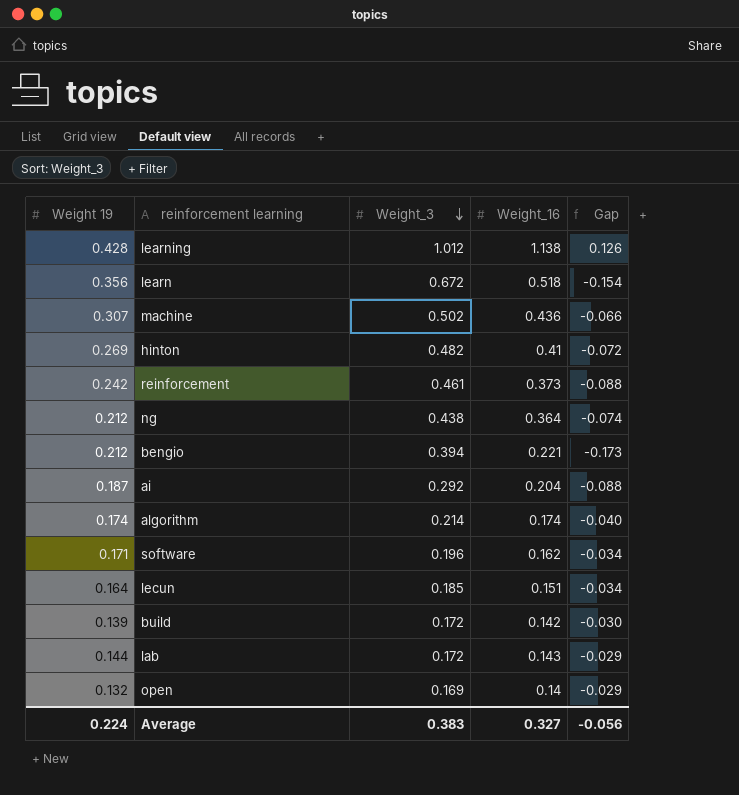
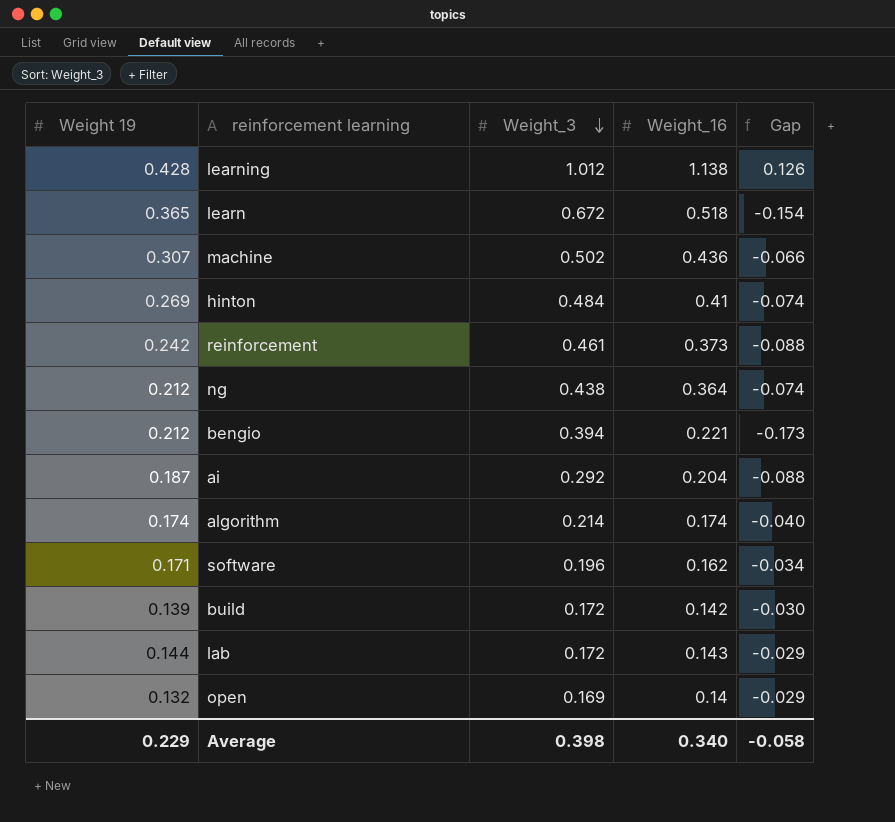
row lecun: 0.164 | 0.185 | 0.151 | -0.034 -> none
learn | Weight 19: 0.356 -> 0.365
hinton | Weight_3: 0.482 -> 0.484
hinton | Gap: -0.072 -> -0.074
Average | Weight 19: 0.224 -> 0.229
Average | Weight_3: 0.383 -> 0.398
Average | Weight_16: 0.327 -> 0.340
Average | Gap: -0.056 -> -0.058

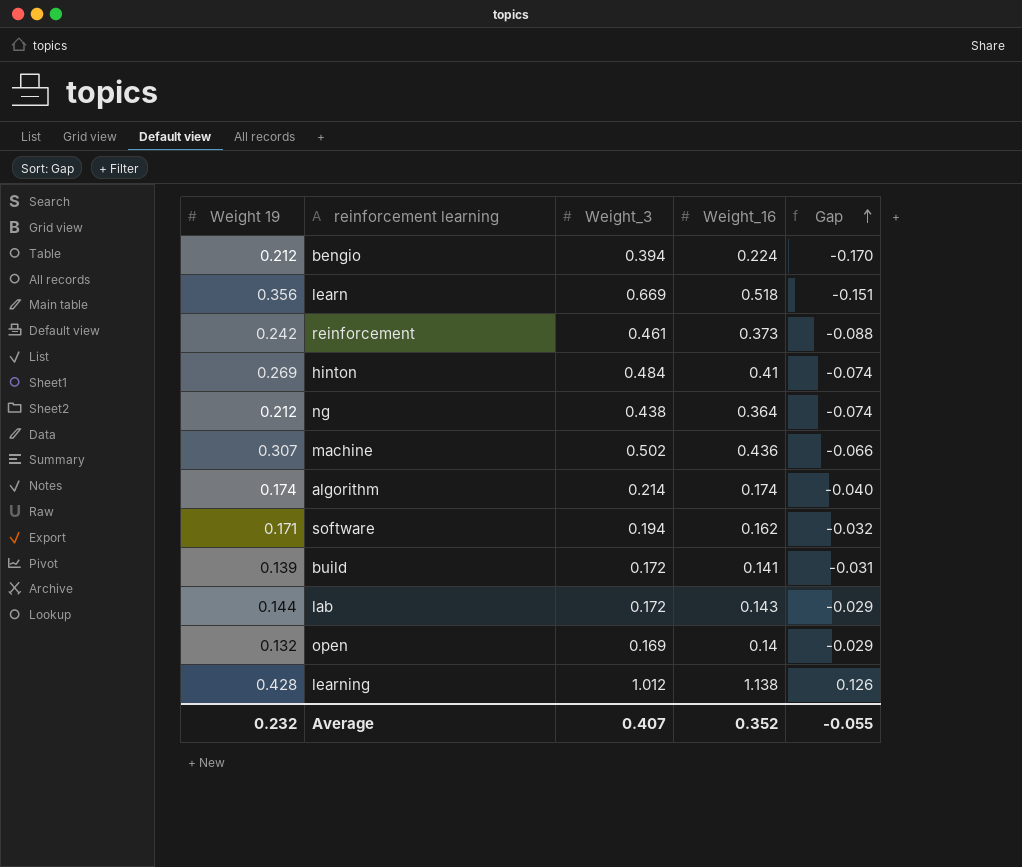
row order: Weight_3 descending -> Gap ascending
row ai: 0.187 | 0.292 | 0.204 | -0.088 -> none
bengio | Weight_16: 0.221 -> 0.224
bengio | Gap: -0.173 -> -0.170
learn | Weight 19: 0.365 -> 0.356
learn | Weight_3: 0.672 -> 0.669
learn | Gap: -0.154 -> -0.151
software | Weight_3: 0.196 -> 0.194
software | Gap: -0.034 -> -0.032
build | Weight_16: 0.142 -> 0.141
build | Gap: -0.030 -> -0.031
Average | Weight 19: 0.229 -> 0.232
Average | Weight_3: 0.398 -> 0.407
Average | Weight_16: 0.340 -> 0.352
Average | Gap: -0.058 -> -0.055

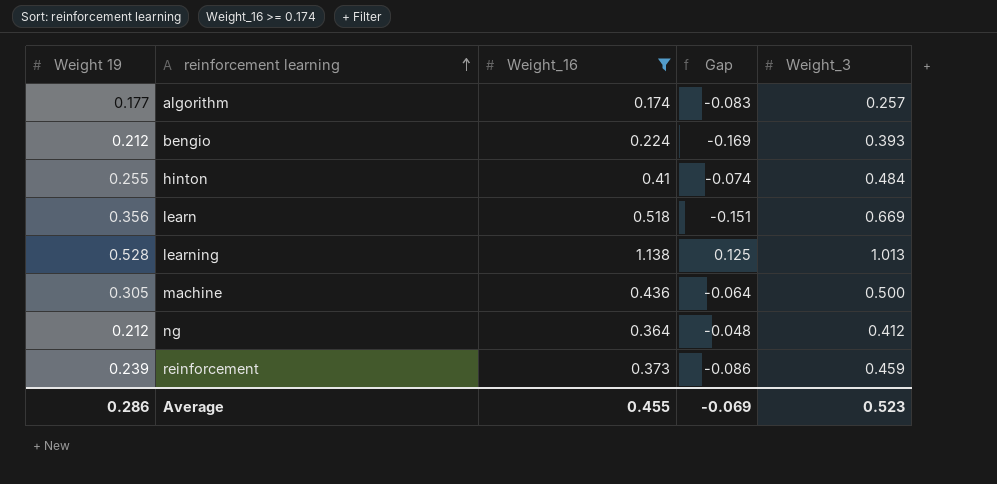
filter: none -> Weight_16 >= 0.174
row order: Gap ascending -> reinforcement learning ascending
column Weight_3 | position: 3 -> 5
algorithm | Weight 19: 0.174 -> 0.177
algorithm | Gap: -0.040 -> -0.083
algorithm | Weight_3: 0.214 -> 0.257
bengio | Gap: -0.170 -> -0.169
bengio | Weight_3: 0.394 -> 0.393
hinton | Weight 19: 0.269 -> 0.255
learning | Weight 19: 0.428 -> 0.528
learning | Gap: 0.126 -> 0.125
learning | Weight_3: 1.012 -> 1.013
machine | Weight 19: 0.307 -> 0.305
machine | Gap: -0.066 -> -0.064
machine | Weight_3: 0.502 -> 0.500
ng | Gap: -0.074 -> -0.048
ng | Weight_3: 0.438 -> 0.412
reinforcement | Weight 19: 0.242 -> 0.239
reinforcement | Gap: -0.088 -> -0.086
reinforcement | Weight_3: 0.461 -> 0.459
Average | Weight 19: 0.232 -> 0.286
Average | Weight_16: 0.352 -> 0.455
Average | Gap: -0.055 -> -0.069
Average | Weight_3: 0.407 -> 0.523

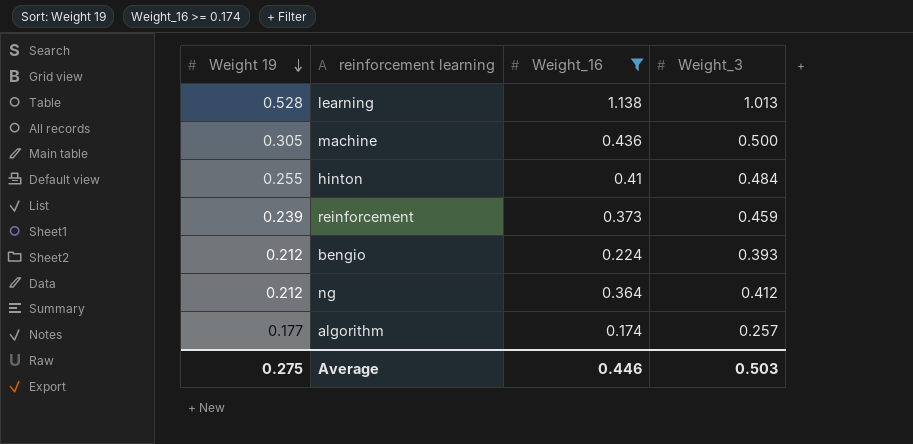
row order: reinforcement learning ascending -> Weight 19 descending
column Gap | formula: [Weight_16] - [Weight_3] -> none
row learn: 0.356 | 0.518 | -0.151 | 0.669 -> none
Average | Weight 19: 0.286 -> 0.275
Average | Weight_16: 0.455 -> 0.446
Average | Weight_3: 0.523 -> 0.503

